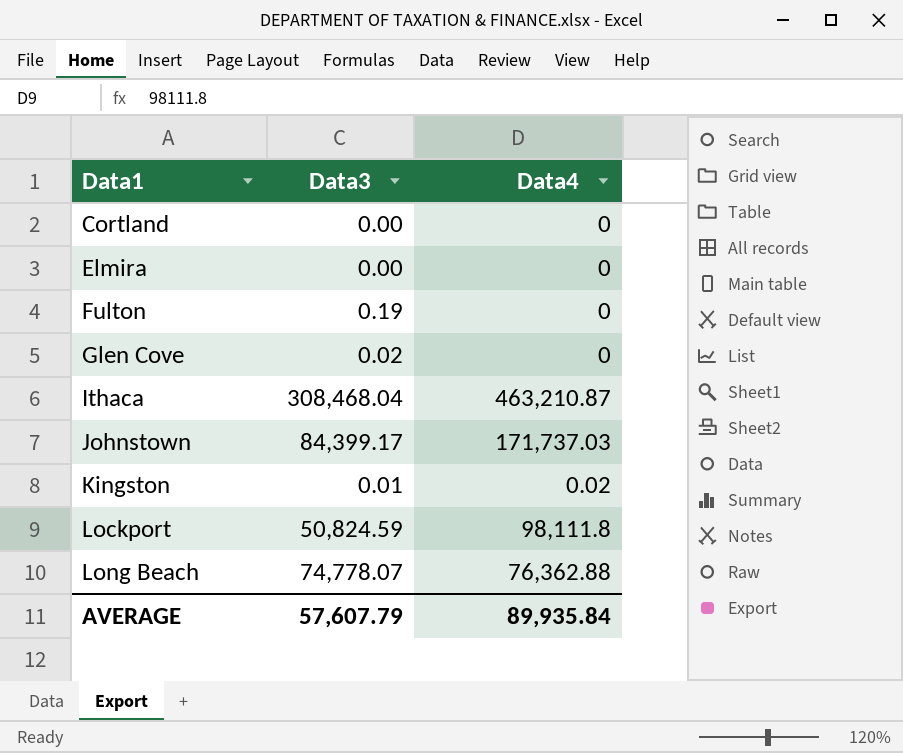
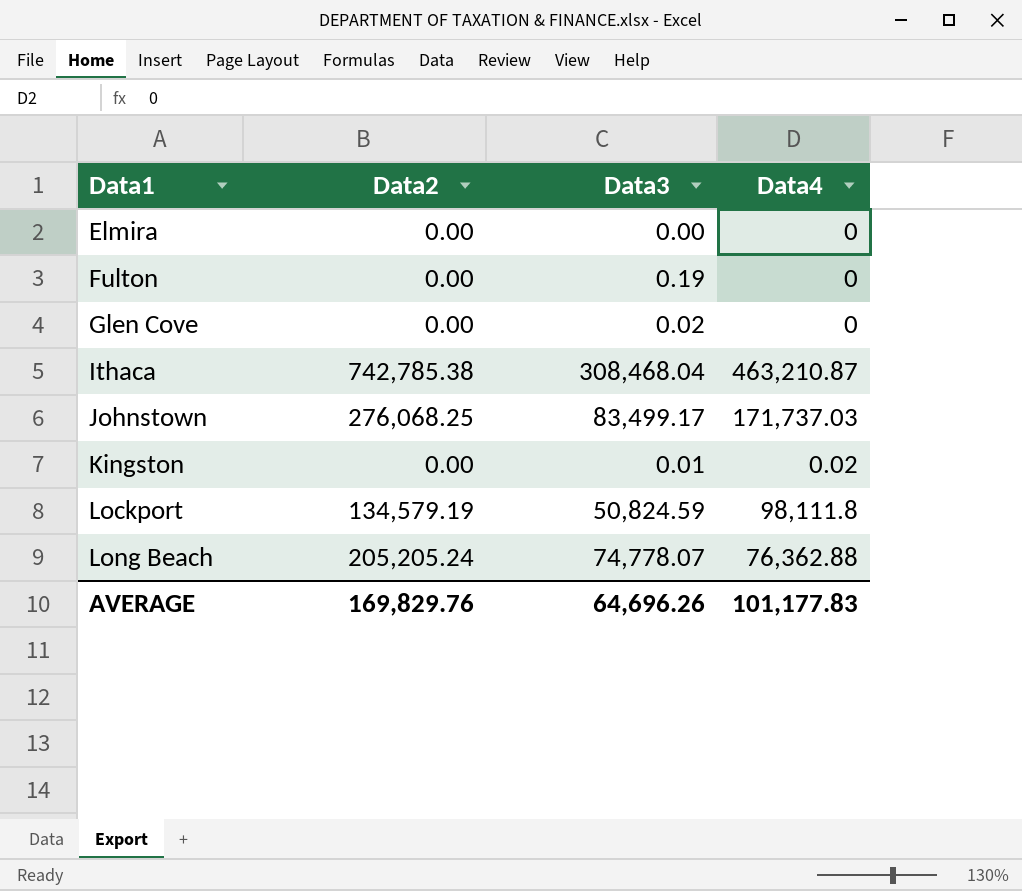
column Data2 | position: none -> 2
row Cortland: 0.00 | 0 -> none
Johnstown | Data3: 84,399.17 -> 83,499.17
AVERAGE | Data3: 57,607.79 -> 64,696.26
AVERAGE | Data4: 89,935.84 -> 101,177.83

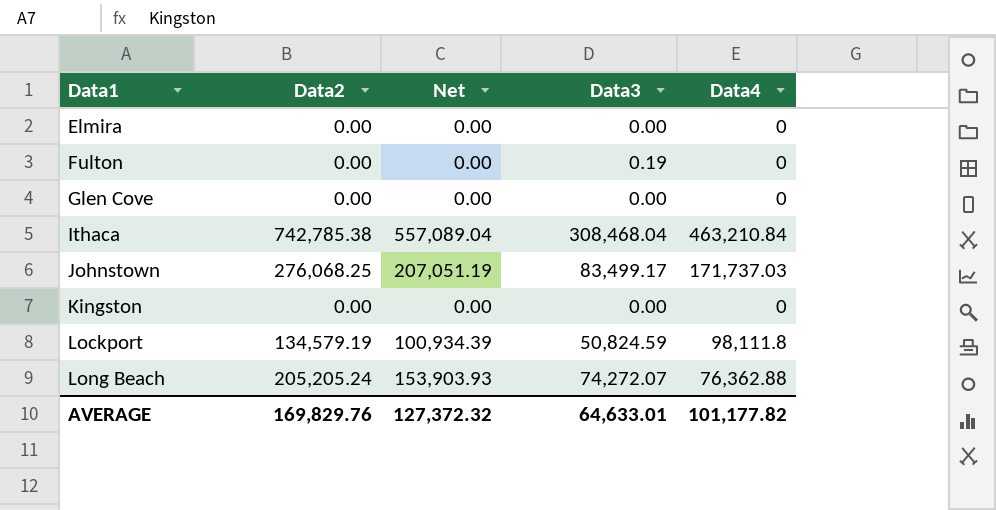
column Net | formula: none -> [Data2] * 0.75
Glen Cove | Data3: 0.02 -> 0.00
Ithaca | Data4: 463,210.87 -> 463,210.84
Kingston | Data3: 0.01 -> 0.00
Kingston | Data4: 0.02 -> 0
Long Beach | Data3: 74,778.07 -> 74,272.07
AVERAGE | Data3: 64,696.26 -> 64,633.01
AVERAGE | Data4: 101,177.83 -> 101,177.82

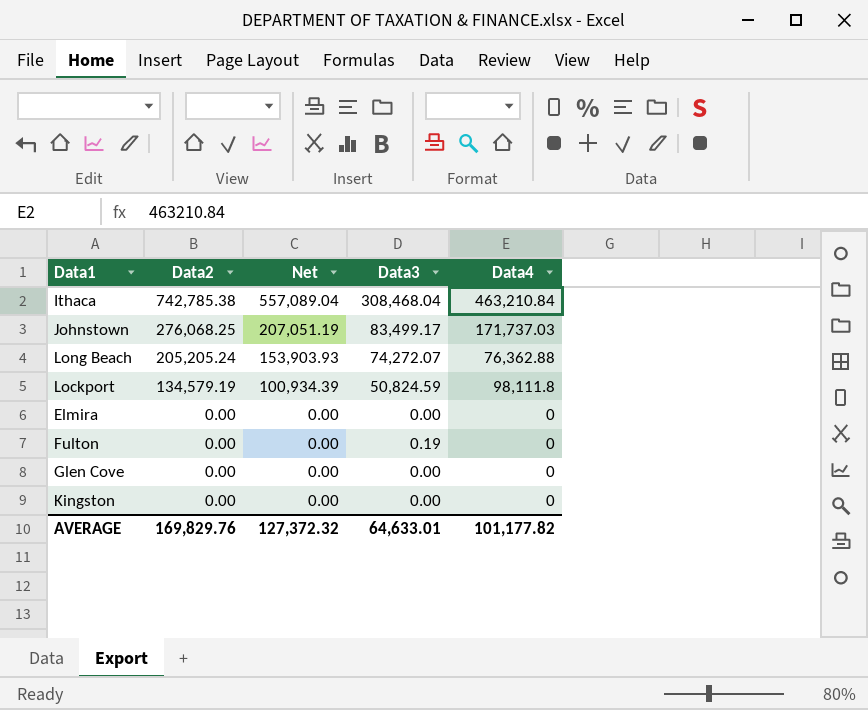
row order: Data1 ascending -> Data2 descending

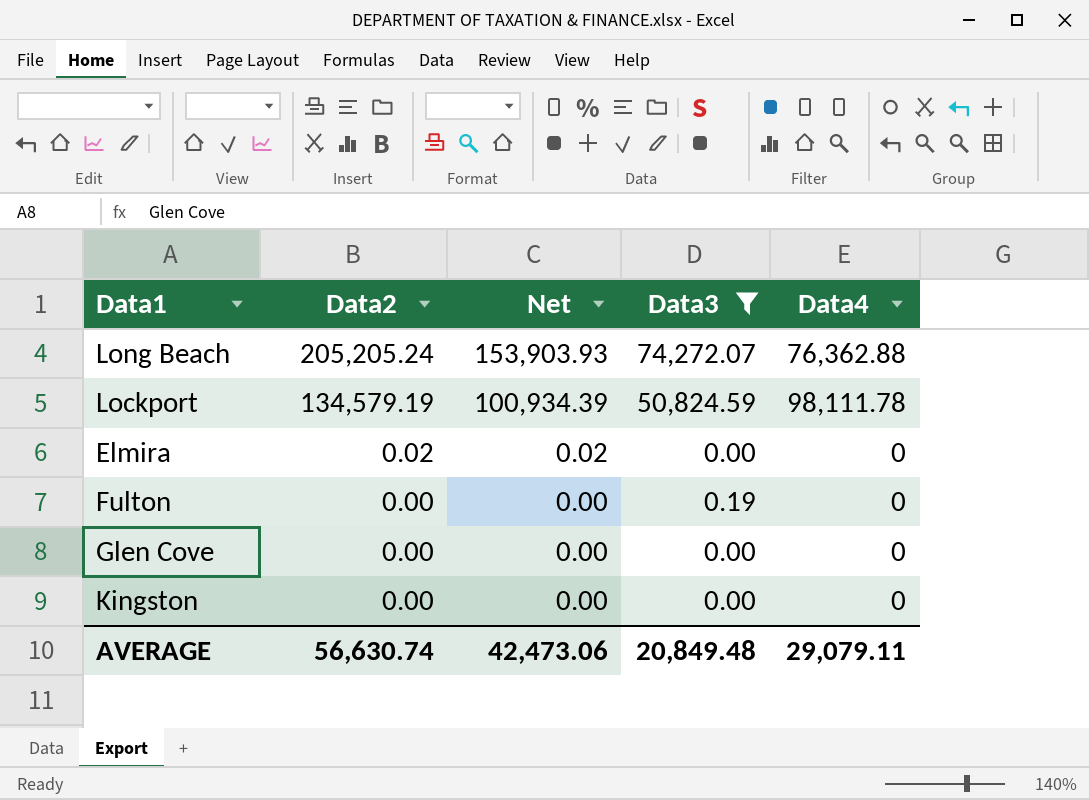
filter: none -> Data3 <= 74,272.07
Lockport | Data4: 98,111.8 -> 98,111.78
Elmira | Data2: 0.00 -> 0.02
Elmira | Net: 0.00 -> 0.02
AVERAGE | Data2: 169,829.76 -> 56,630.74
AVERAGE | Net: 127,372.32 -> 42,473.06
AVERAGE | Data3: 64,633.01 -> 20,849.48
AVERAGE | Data4: 101,177.82 -> 29,079.11

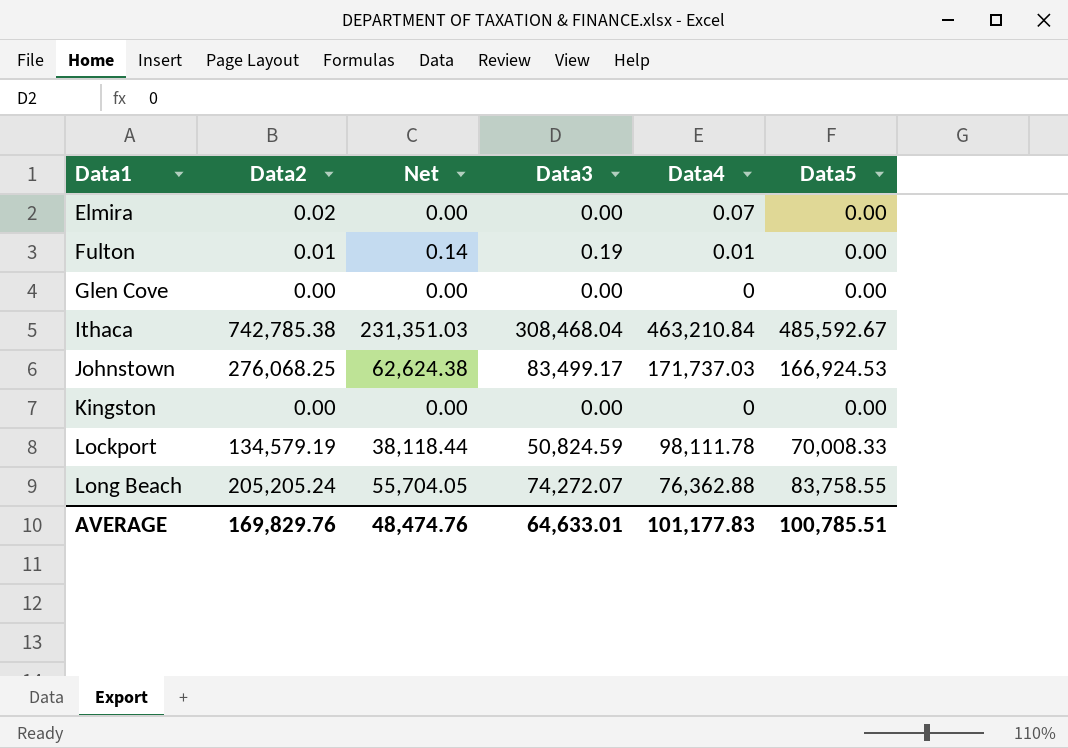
filter: Data3 <= 74,272.07 -> none
row order: Data2 descending -> Data1 ascending
column Net | formula: [Data2] * 0.75 -> [Data3] * 0.75
column Data5 | position: none -> 6
Elmira | Data4: 0 -> 0.07
Fulton | Data2: 0.00 -> 0.01
Fulton | Data4: 0 -> 0.01
AVERAGE | Data2: 56,630.74 -> 169,829.76
AVERAGE | Net: 42,473.06 -> 48,474.76
AVERAGE | Data3: 20,849.48 -> 64,633.01
AVERAGE | Data4: 29,079.11 -> 101,177.83

